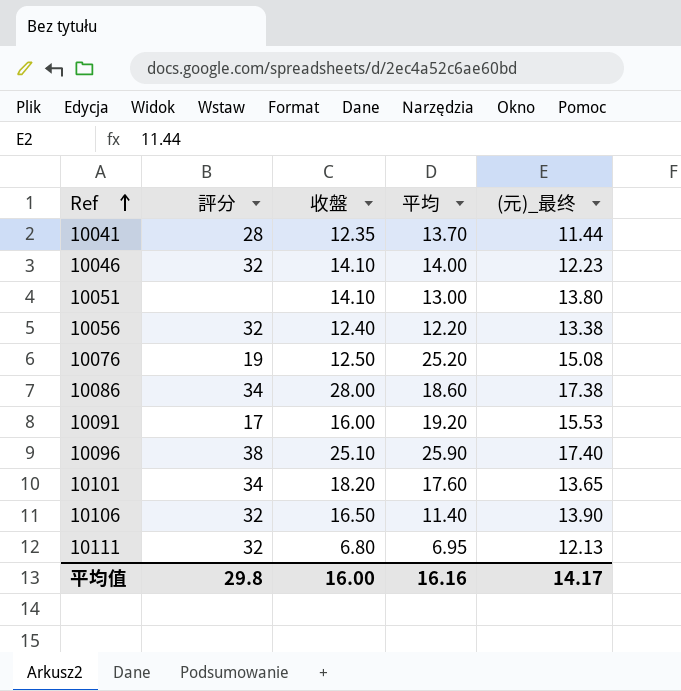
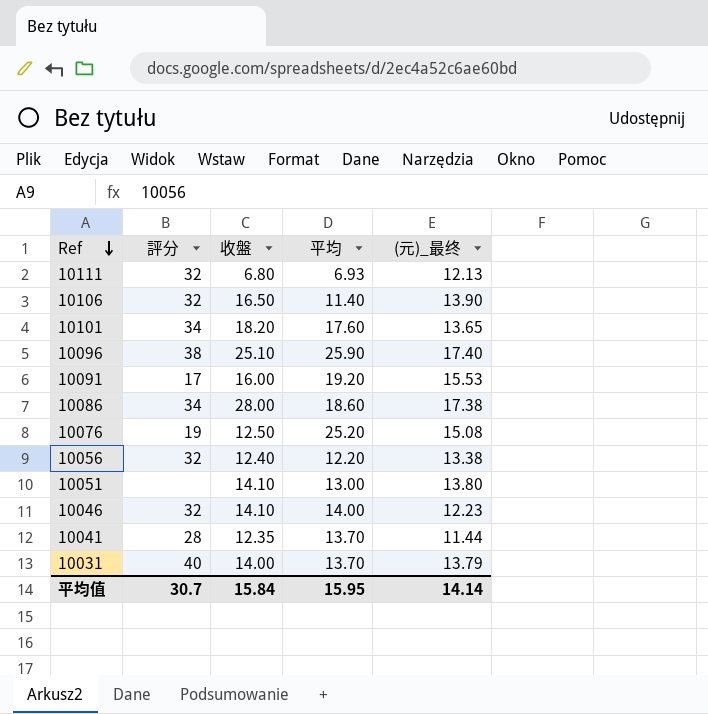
row order: Ref ascending -> Ref descending
10111 | 平均: 6.95 -> 6.93
row 10031: none -> 40 | 14.00 | 13.70 | 13.79
平均值 | 評分: 29.8 -> 30.7
平均值 | 收盤: 16.00 -> 15.84
平均值 | 平均: 16.16 -> 15.95
平均值 | (元)_最终: 14.17 -> 14.14

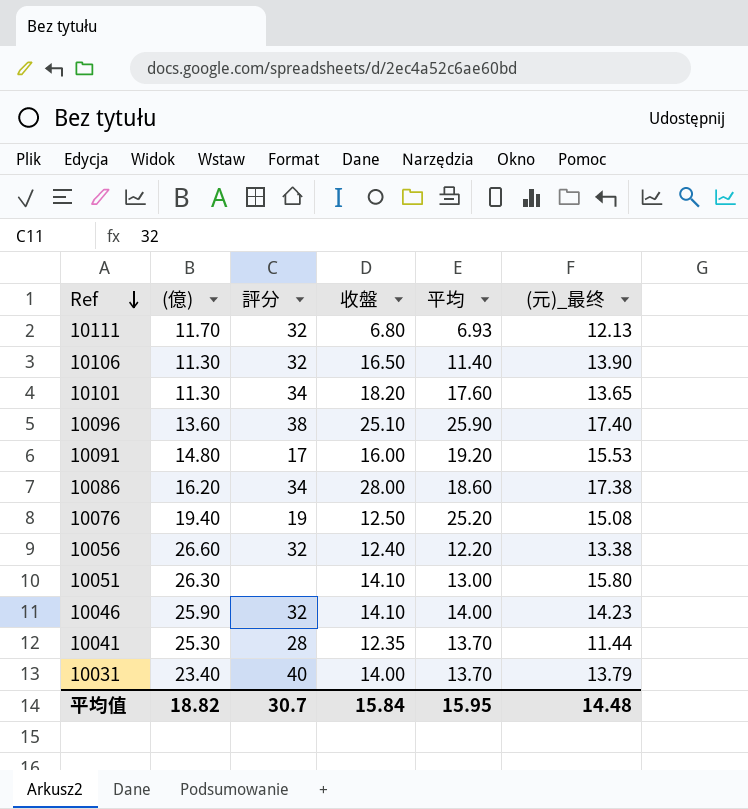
column (億) | position: none -> 2
10051 | (元)_最终: 13.80 -> 15.80
10046 | (元)_最终: 12.23 -> 14.23
平均值 | (元)_最终: 14.14 -> 14.48

